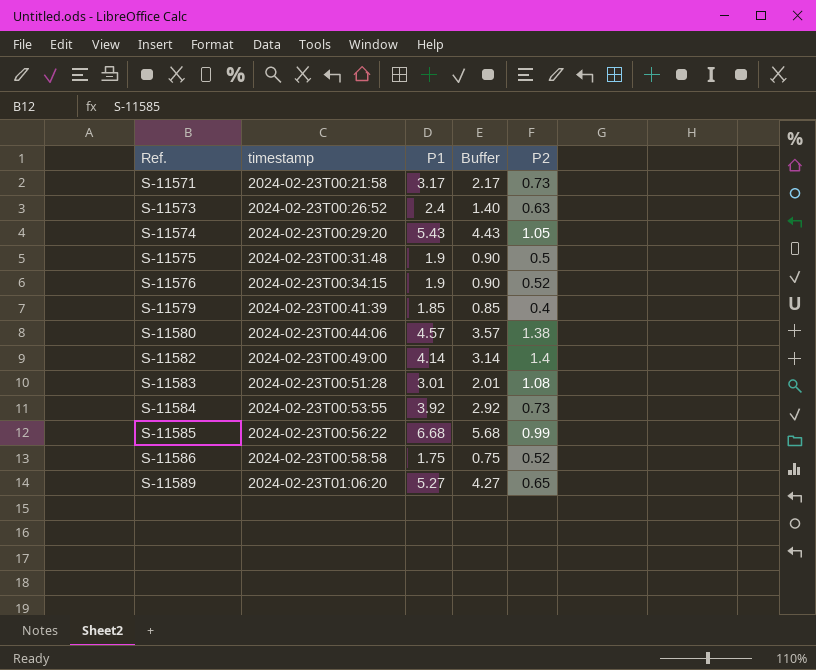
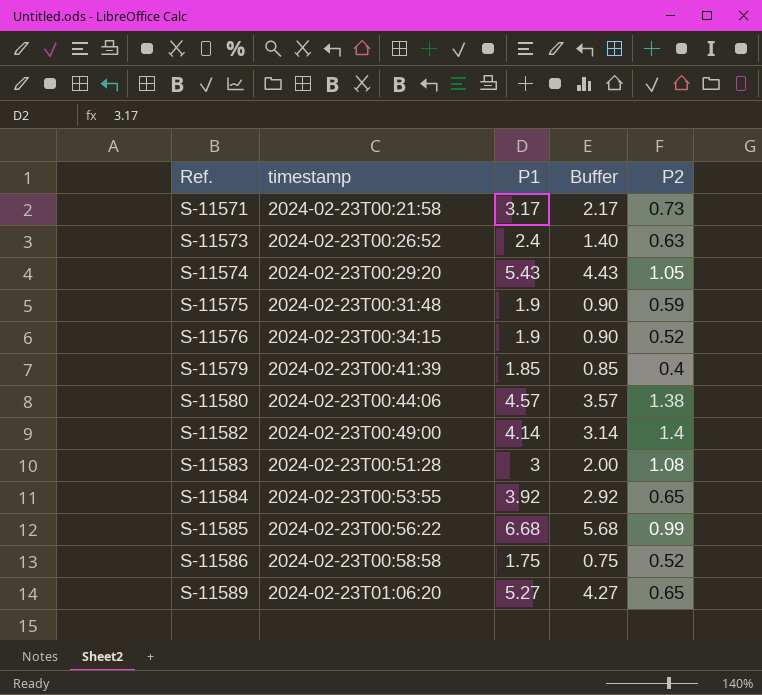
S-11575 | P2: 0.5 -> 0.59
S-11583 | P1: 3.01 -> 3
S-11583 | Buffer: 2.01 -> 2.00
S-11584 | P2: 0.73 -> 0.65

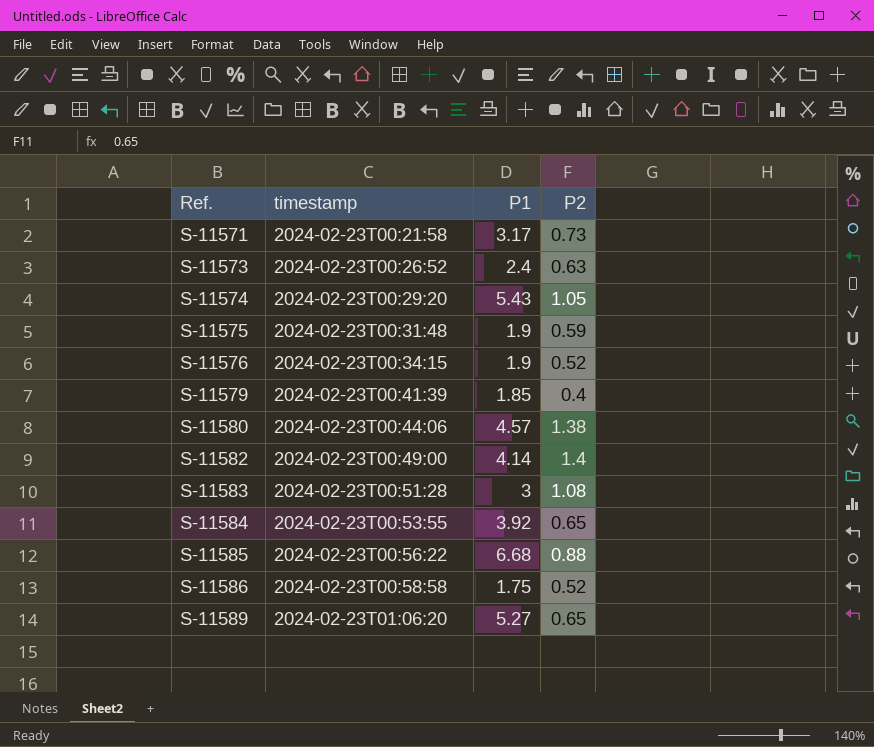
column Buffer | formula: [P1] - 1 -> none
S-11585 | P2: 0.99 -> 0.88

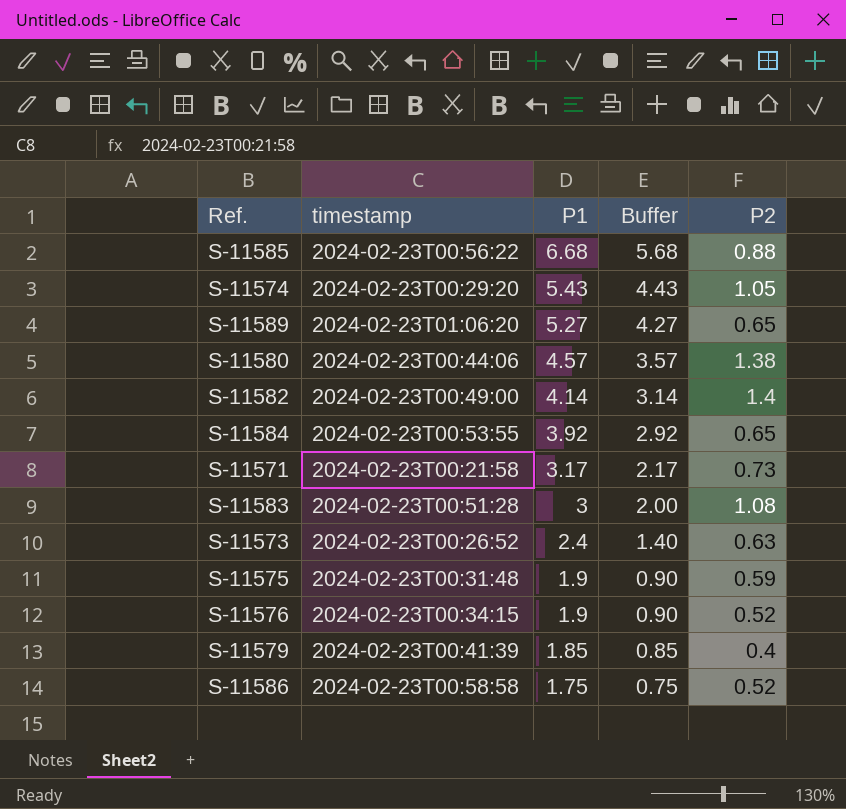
row order: Ref. ascending -> P1 descending
column Buffer | formula: none -> [P1] - 1

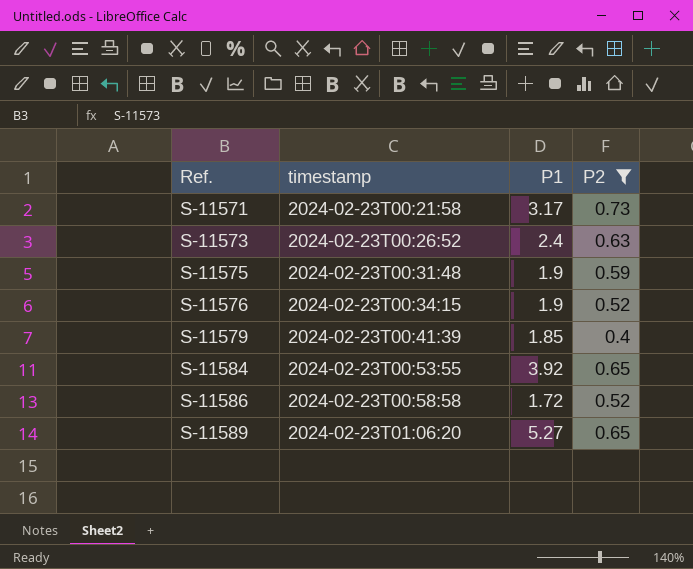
filter: none -> P2 <= 0.73
row order: P1 descending -> Ref. ascending
column Buffer | formula: [P1] - 1 -> none
S-11586 | P1: 1.75 -> 1.72

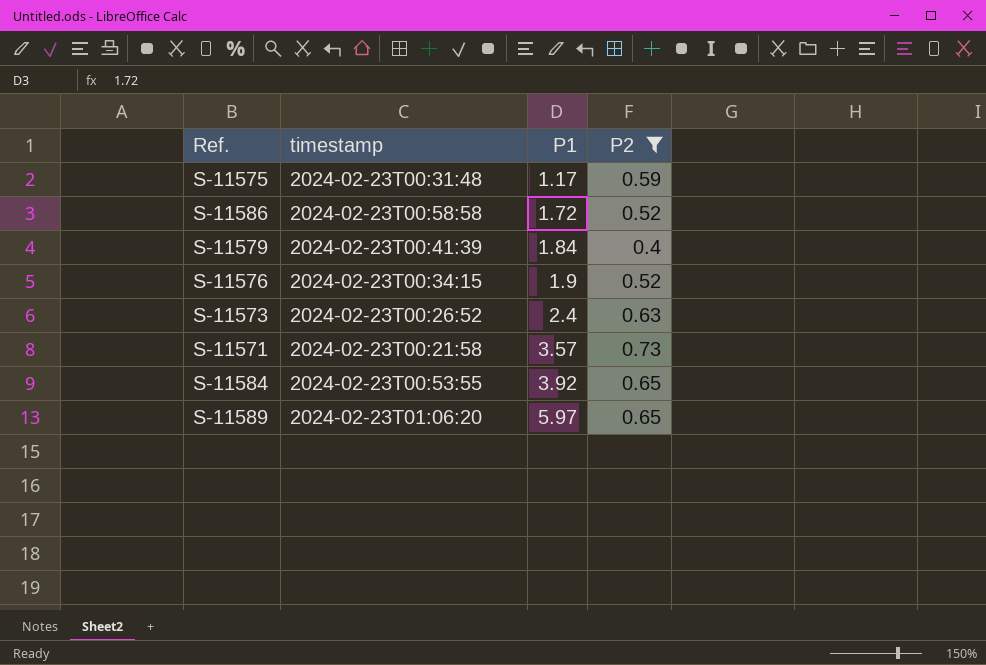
row order: Ref. ascending -> P1 ascending
S-11575 | P1: 1.9 -> 1.17
S-11579 | P1: 1.85 -> 1.84
S-11571 | P1: 3.17 -> 3.57
S-11589 | P1: 5.27 -> 5.97

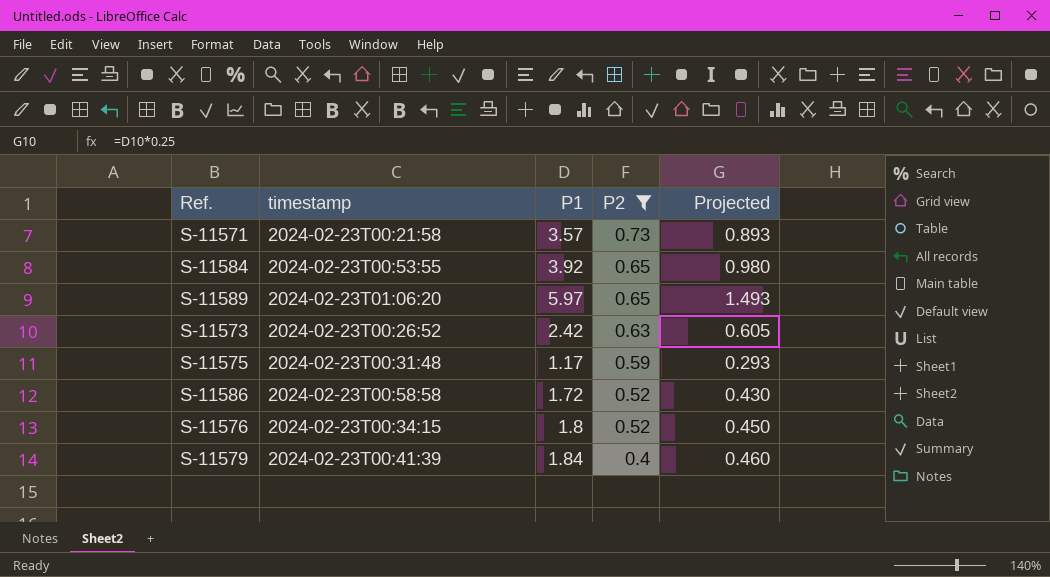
row order: P1 ascending -> P2 descending
column Projected | formula: none -> [P1] * 0.25
S-11573 | P1: 2.4 -> 2.42
S-11576 | P1: 1.9 -> 1.8

